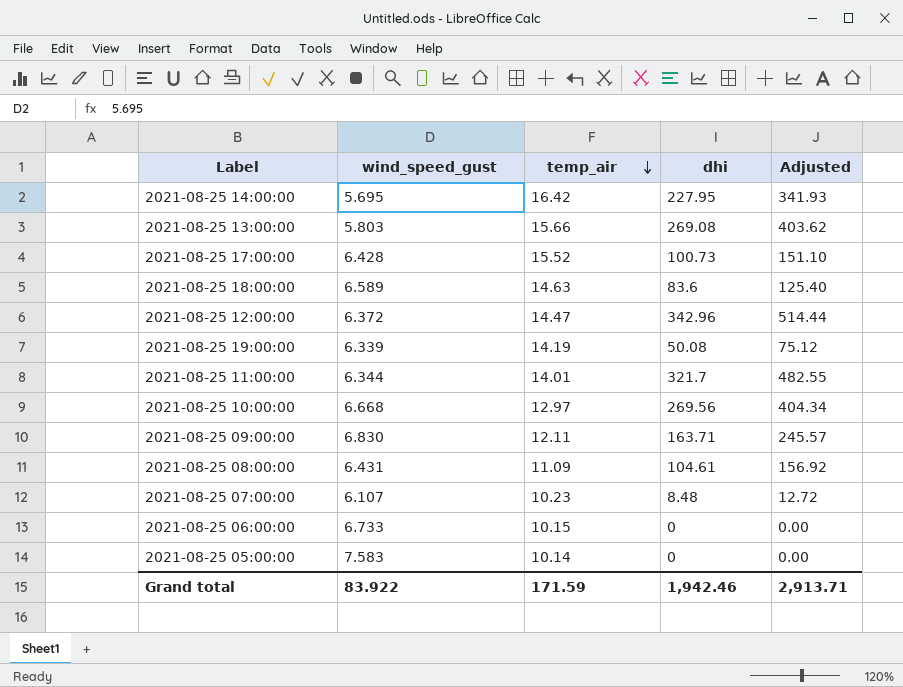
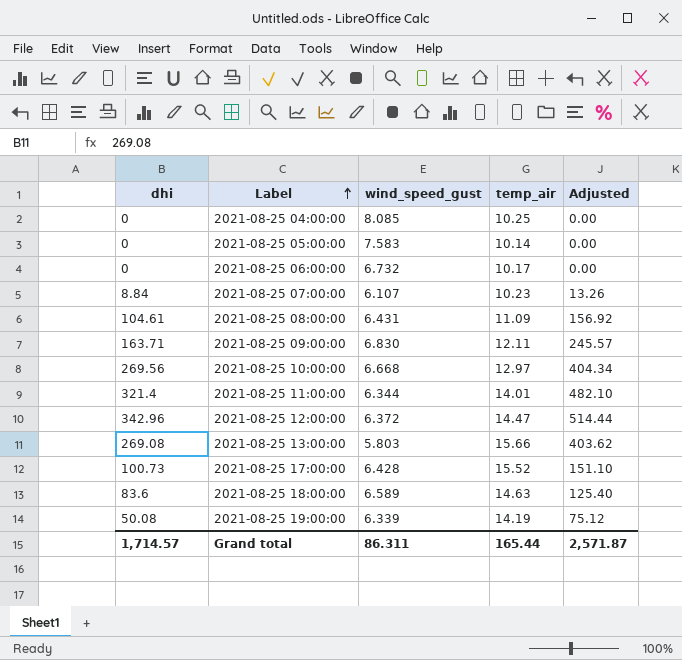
row order: temp_air descending -> Label ascending
column dhi | position: 4 -> 1
row 2021-08-25 14:00:00: 5.695 | 16.42 | 227.95 | 341.93 -> none
row 2021-08-25 04:00:00: none -> 0 | 8.085 | 10.25 | 0.00
2021-08-25 06:00:00 | wind_speed_gust: 6.733 -> 6.732
2021-08-25 06:00:00 | temp_air: 10.15 -> 10.17
2021-08-25 07:00:00 | dhi: 8.48 -> 8.84
2021-08-25 07:00:00 | Adjusted: 12.72 -> 13.26
2021-08-25 11:00:00 | dhi: 321.7 -> 321.4
2021-08-25 11:00:00 | Adjusted: 482.55 -> 482.10
Grand total | dhi: 1,942.46 -> 1,714.57
Grand total | wind_speed_gust: 83.922 -> 86.311
Grand total | temp_air: 171.59 -> 165.44
Grand total | Adjusted: 2,913.71 -> 2,571.87

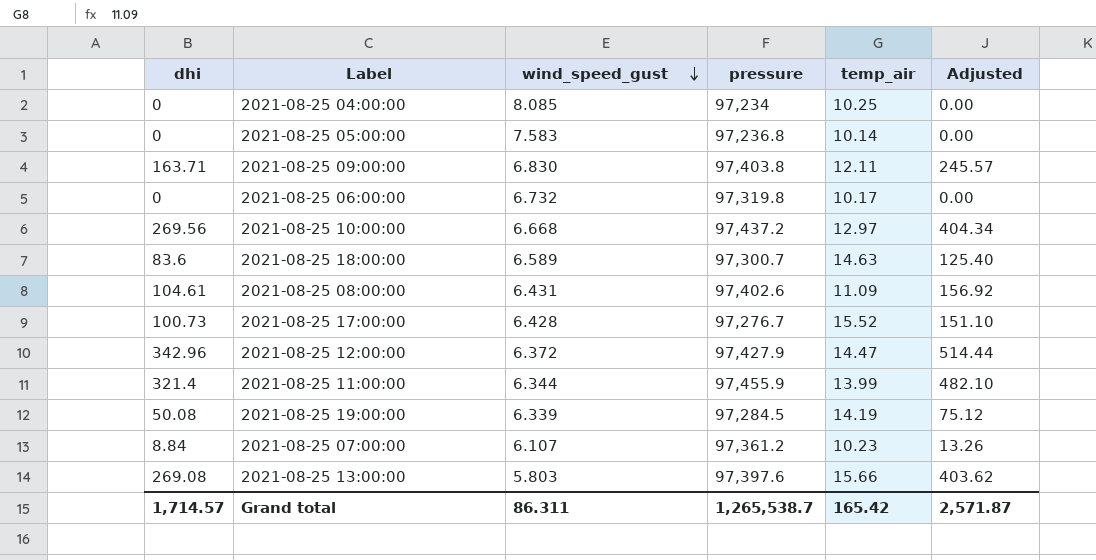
row order: Label ascending -> wind_speed_gust descending
column pressure | position: none -> 4
2021-08-25 11:00:00 | temp_air: 14.01 -> 13.99
Grand total | temp_air: 165.44 -> 165.42

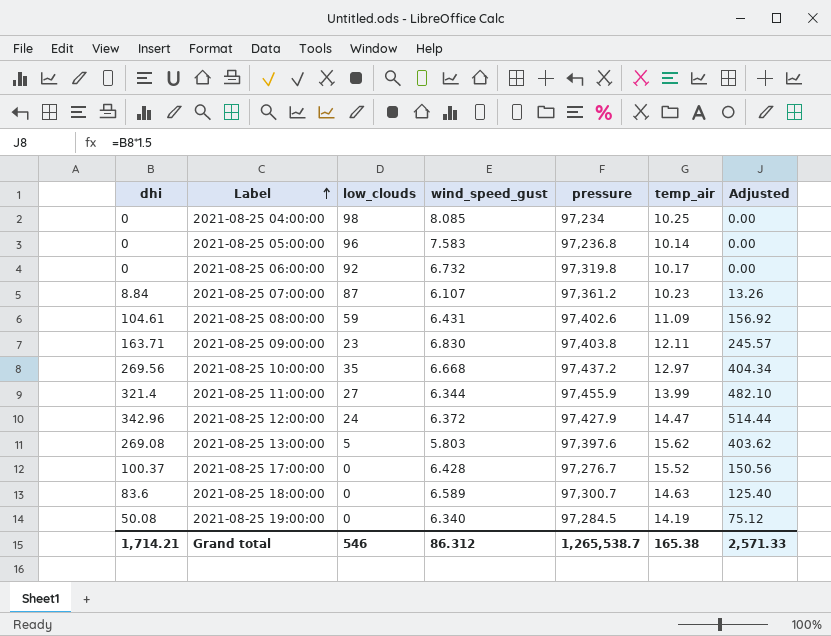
row order: wind_speed_gust descending -> Label ascending
column low_clouds | position: none -> 3
2021-08-25 13:00:00 | temp_air: 15.66 -> 15.62
2021-08-25 17:00:00 | dhi: 100.73 -> 100.37
2021-08-25 17:00:00 | Adjusted: 151.10 -> 150.56
2021-08-25 19:00:00 | wind_speed_gust: 6.339 -> 6.340
Grand total | dhi: 1,714.57 -> 1,714.21
Grand total | wind_speed_gust: 86.311 -> 86.312
Grand total | temp_air: 165.42 -> 165.38
Grand total | Adjusted: 2,571.87 -> 2,571.33

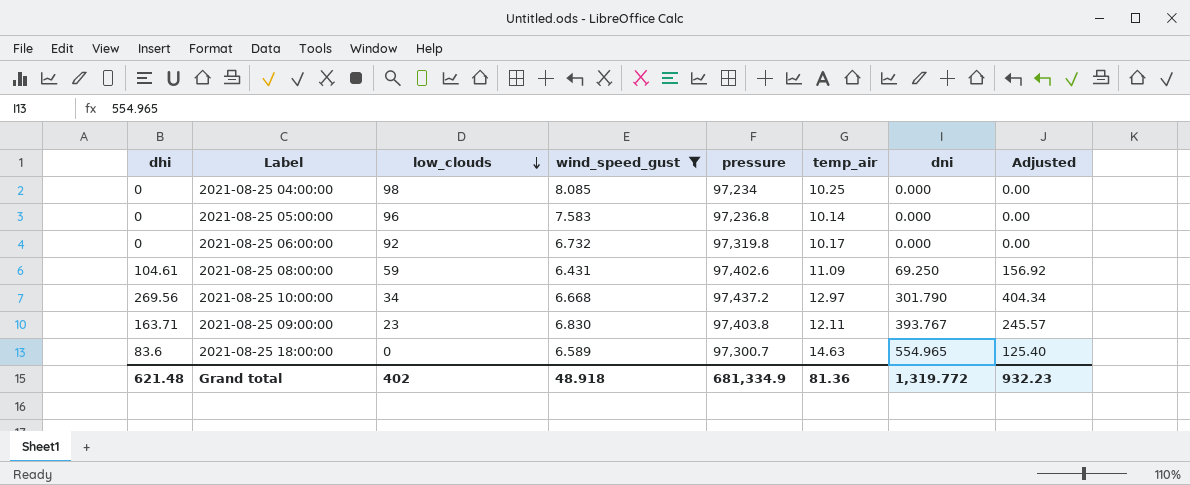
filter: none -> wind_speed_gust >= 6.431
row order: Label ascending -> low_clouds descending
column dni | position: none -> 7
2021-08-25 10:00:00 | low_clouds: 35 -> 34
Grand total | dhi: 1,714.21 -> 621.48
Grand total | low_clouds: 546 -> 402
Grand total | wind_speed_gust: 86.312 -> 48.918
Grand total | pressure: 1,265,538.7 -> 681,334.9
Grand total | temp_air: 165.38 -> 81.36
Grand total | Adjusted: 2,571.33 -> 932.23

